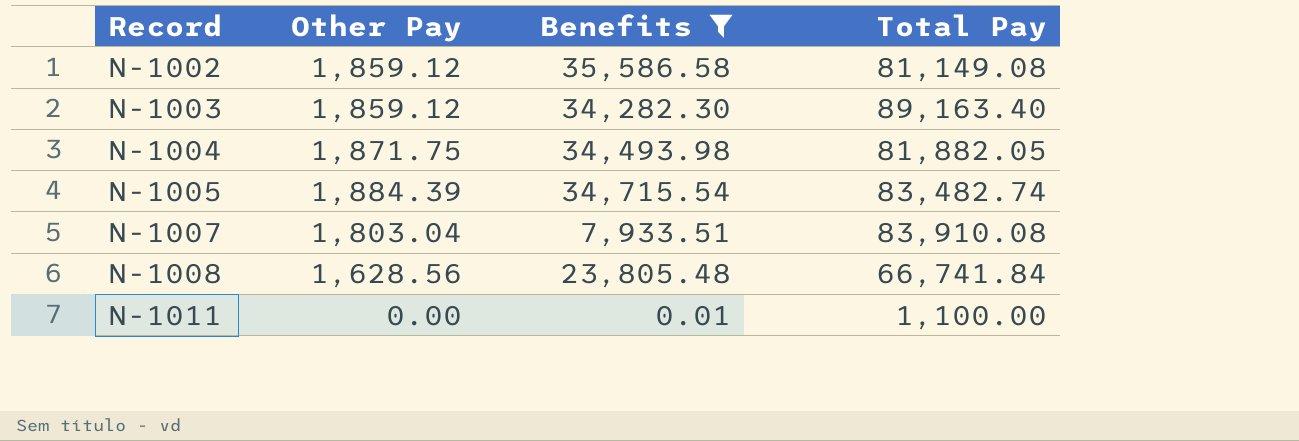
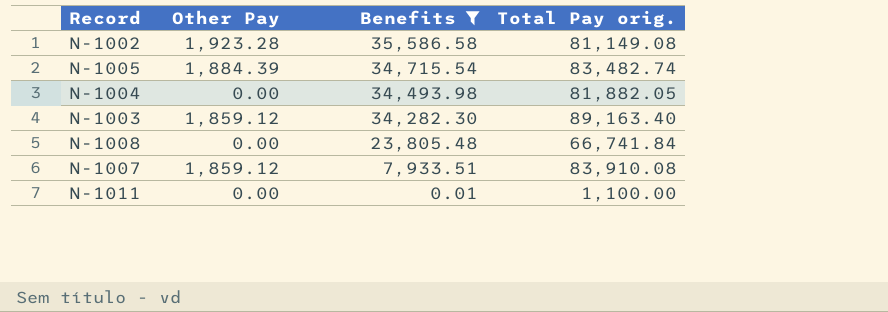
row order: Record ascending -> Benefits descending
column name: Total Pay -> Total Pay orig.
N-1002 | Other Pay: 1,859.12 -> 1,923.28
N-1004 | Other Pay: 1,871.75 -> 0.00
N-1008 | Other Pay: 1,628.56 -> 0.00
N-1007 | Other Pay: 1,803.04 -> 1,859.12

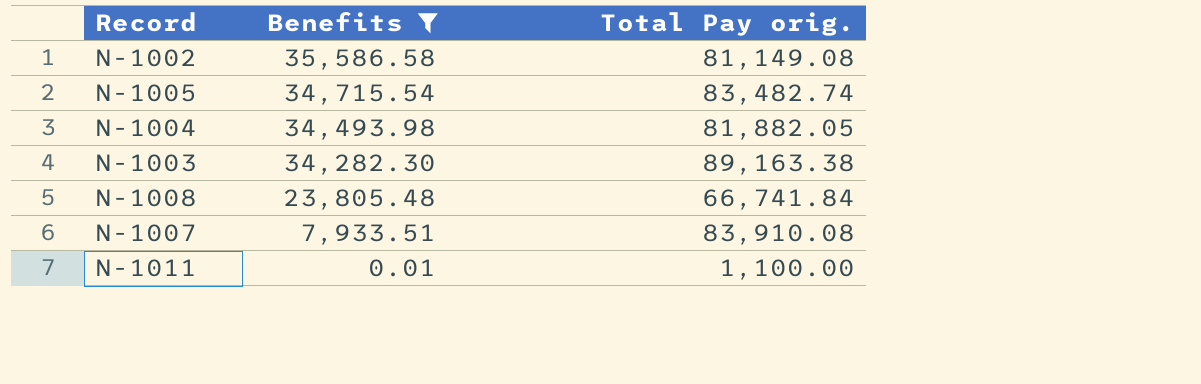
column Other Pay | position: 2 -> none
N-1003 | Total Pay orig.: 89,163.40 -> 89,163.38

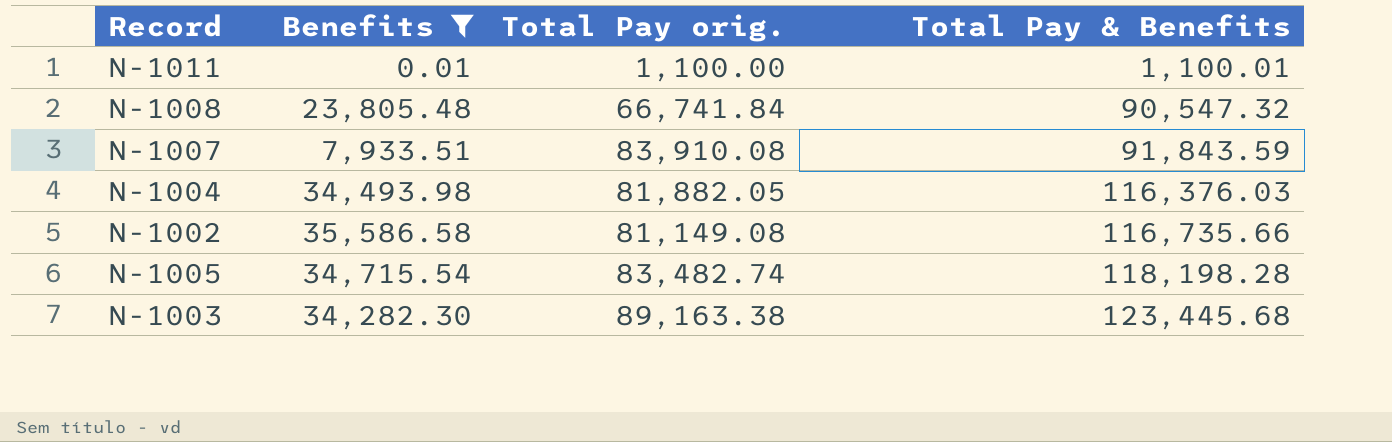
row order: Benefits descending -> Total Pay & Benefits ascending
column Total Pay & Benefits | formula: none -> [Benefits] + [Total Pay orig.]

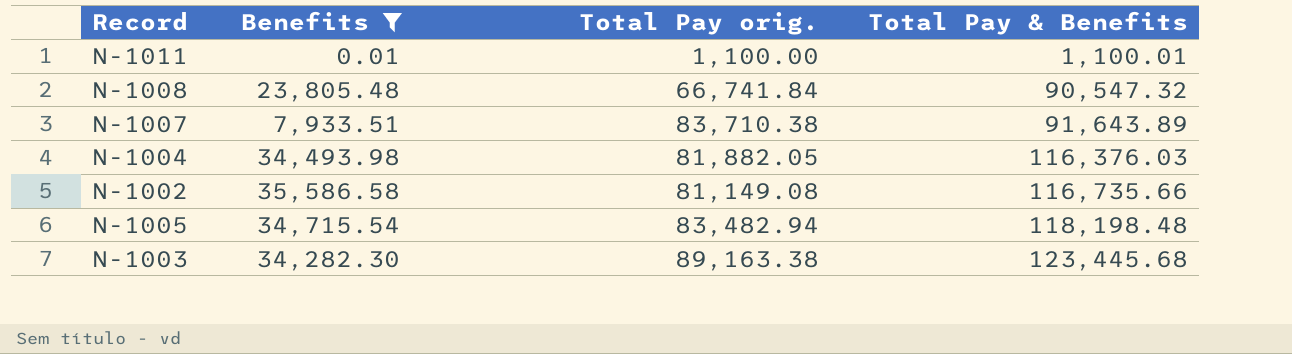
N-1007 | Total Pay orig.: 83,910.08 -> 83,710.38
N-1007 | Total Pay & Benefits: 91,843.59 -> 91,643.89
N-1005 | Total Pay orig.: 83,482.74 -> 83,482.94
N-1005 | Total Pay & Benefits: 118,198.28 -> 118,198.48

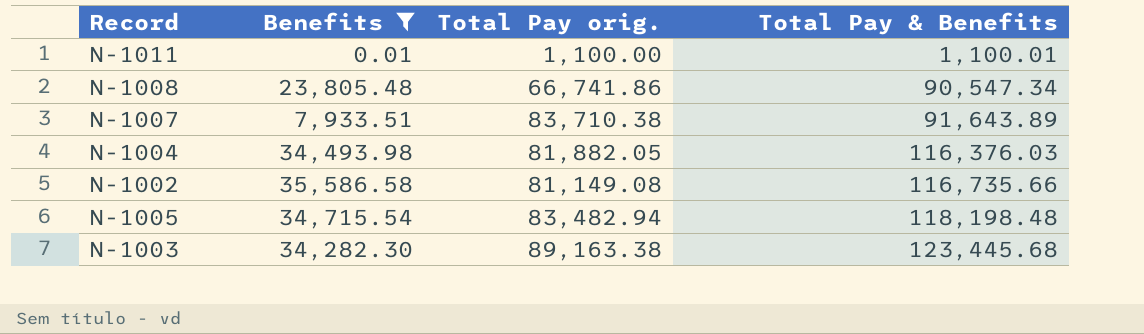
N-1008 | Total Pay orig.: 66,741.84 -> 66,741.86
N-1008 | Total Pay & Benefits: 90,547.32 -> 90,547.34

